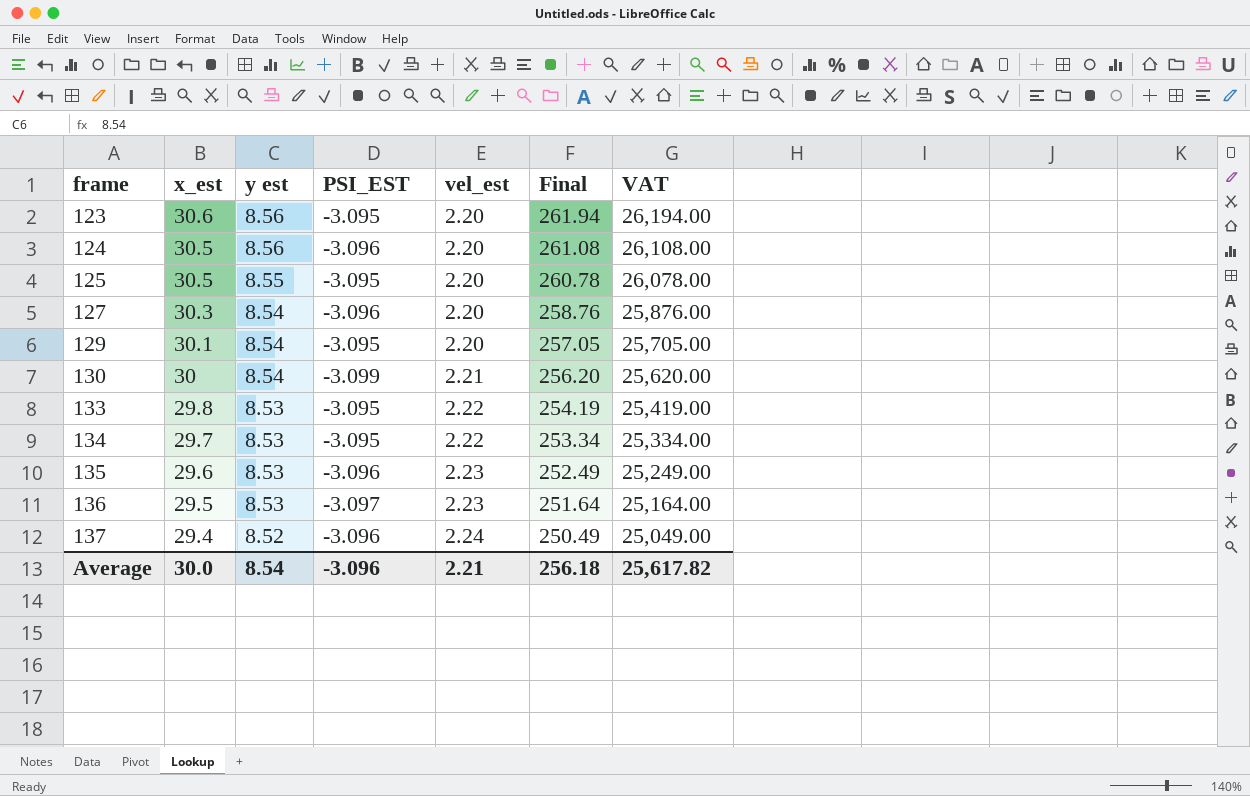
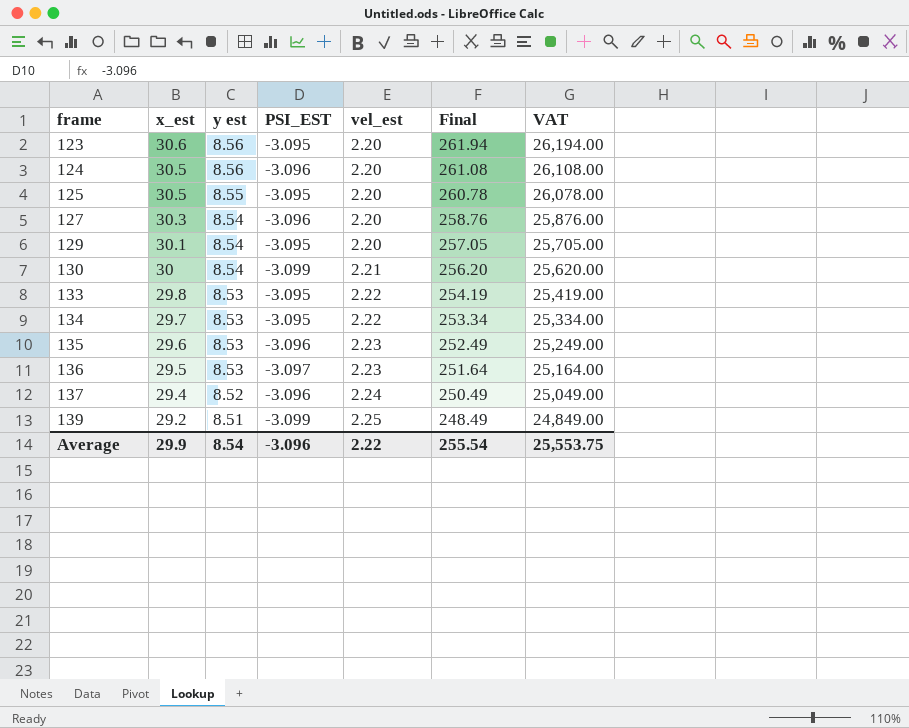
row 139: none -> 29.2 | 8.51 | -3.099 | 2.25 | 248.49 | 24,849.00
Average | x_est: 30.0 -> 29.9
Average | vel_est: 2.21 -> 2.22
Average | Final: 256.18 -> 255.54
Average | VAT: 25,617.82 -> 25,553.75

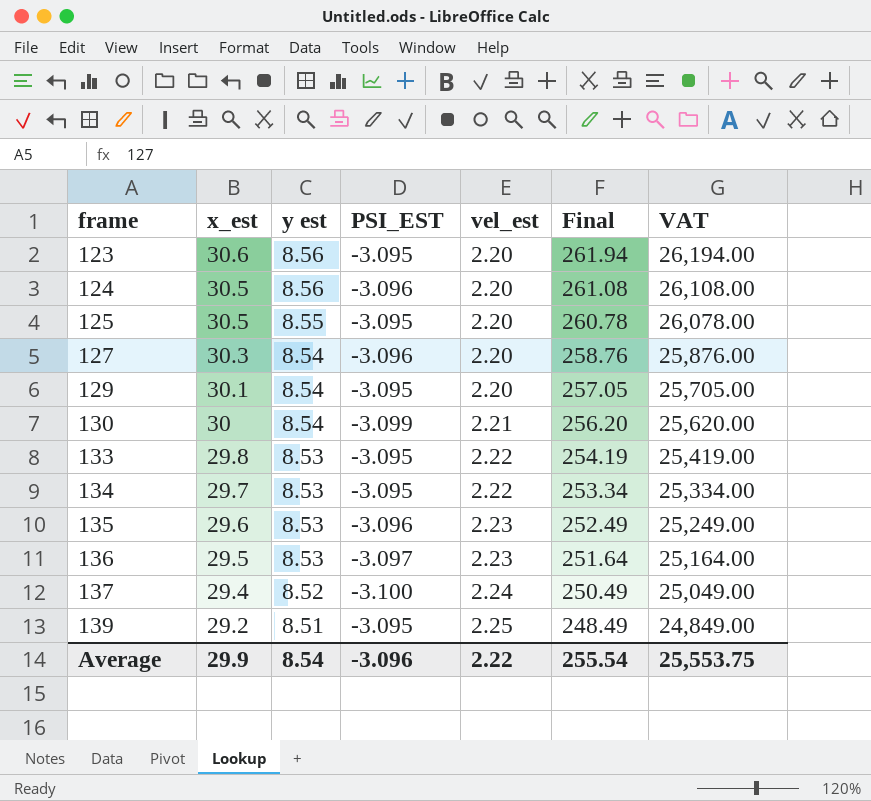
137 | PSI_EST: -3.096 -> -3.100
139 | PSI_EST: -3.099 -> -3.095

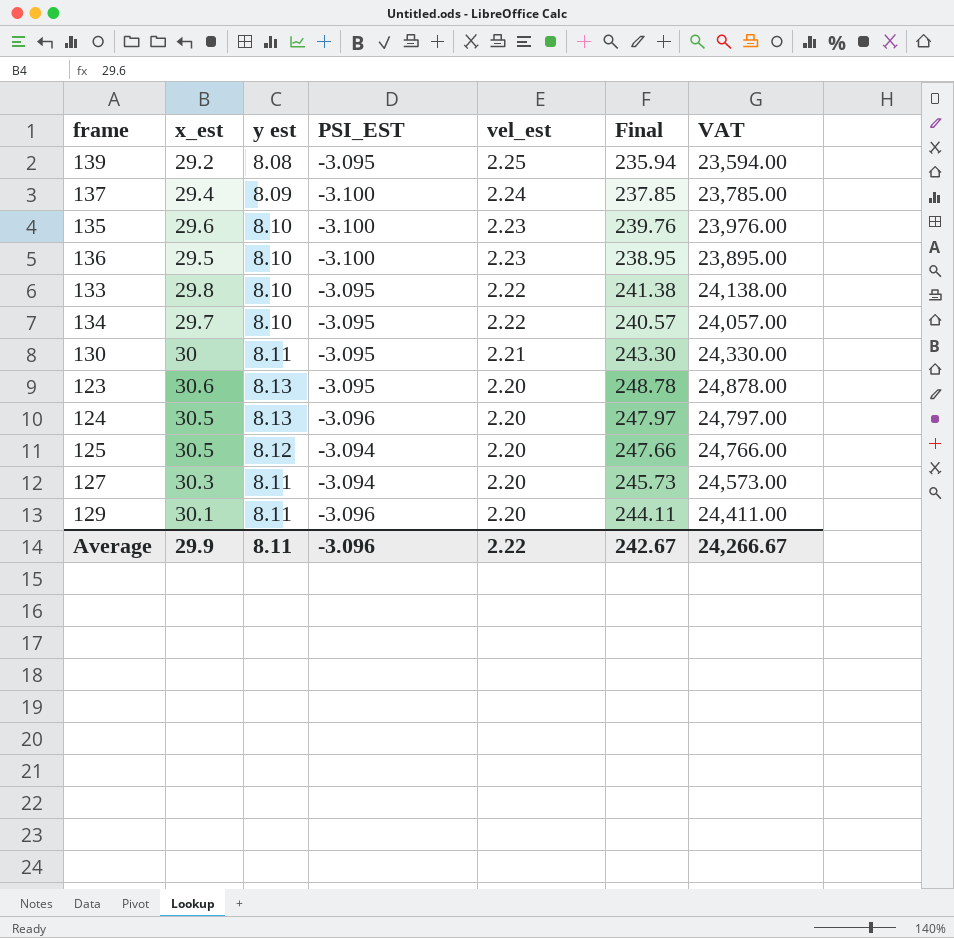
row order: frame ascending -> vel_est descending
139 | y est: 8.51 -> 8.08
139 | Final: 248.49 -> 235.94
139 | VAT: 24,849.00 -> 23,594.00
137 | y est: 8.52 -> 8.09
137 | Final: 250.49 -> 237.85
137 | VAT: 25,049.00 -> 23,785.00
135 | y est: 8.53 -> 8.10
135 | PSI_EST: -3.096 -> -3.100
135 | Final: 252.49 -> 239.76
135 | VAT: 25,249.00 -> 23,976.00
136 | y est: 8.53 -> 8.10
136 | PSI_EST: -3.097 -> -3.100
136 | Final: 251.64 -> 238.95
136 | VAT: 25,164.00 -> 23,895.00
133 | y est: 8.53 -> 8.10
133 | Final: 254.19 -> 241.38
133 | VAT: 25,419.00 -> 24,138.00
134 | y est: 8.53 -> 8.10
134 | Final: 253.34 -> 240.57
134 | VAT: 25,334.00 -> 24,057.00
130 | y est: 8.54 -> 8.11
130 | PSI_EST: -3.099 -> -3.095
130 | Final: 256.20 -> 243.30
130 | VAT: 25,620.00 -> 24,330.00
123 | y est: 8.56 -> 8.13
123 | Final: 261.94 -> 248.78
123 | VAT: 26,194.00 -> 24,878.00
124 | y est: 8.56 -> 8.13
124 | Final: 261.08 -> 247.97
124 | VAT: 26,108.00 -> 24,797.00
125 | y est: 8.55 -> 8.12
125 | PSI_EST: -3.095 -> -3.094
125 | Final: 260.78 -> 247.66
125 | VAT: 26,078.00 -> 24,766.00
127 | y est: 8.54 -> 8.11
127 | PSI_EST: -3.096 -> -3.094
127 | Final: 258.76 -> 245.73
127 | VAT: 25,876.00 -> 24,573.00
129 | y est: 8.54 -> 8.11
129 | PSI_EST: -3.095 -> -3.096
129 | Final: 257.05 -> 244.11
129 | VAT: 25,705.00 -> 24,411.00
Average | y est: 8.54 -> 8.11
Average | Final: 255.54 -> 242.67
Average | VAT: 25,553.75 -> 24,266.67

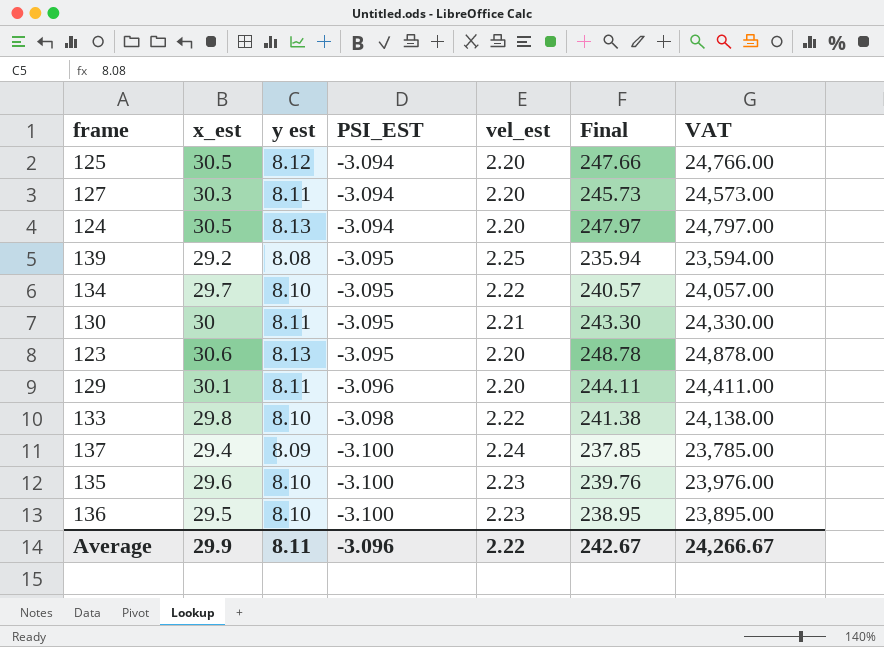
row order: vel_est descending -> PSI_EST descending
124 | PSI_EST: -3.096 -> -3.094
133 | PSI_EST: -3.095 -> -3.098

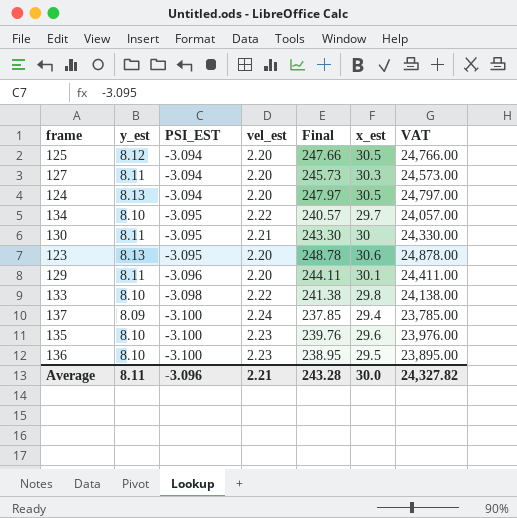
column name: y est -> y_est
column x_est | position: 2 -> 6
row 139: 29.2 | 8.08 | -3.095 | 2.25 | 235.94 | 23,594.00 -> none
Average | vel_est: 2.22 -> 2.21
Average | Final: 242.67 -> 243.28
Average | x_est: 29.9 -> 30.0
Average | VAT: 24,266.67 -> 24,327.82

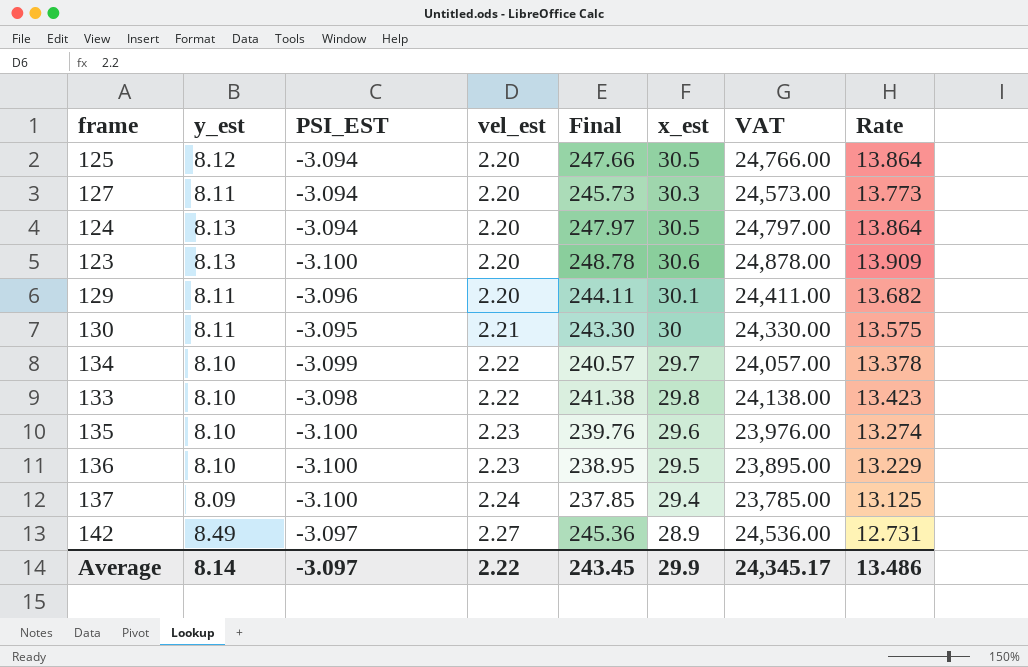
row order: PSI_EST descending -> vel_est ascending
column Rate | formula: none -> [x_est] / [vel_est]
123 | PSI_EST: -3.095 -> -3.100
134 | PSI_EST: -3.095 -> -3.099
row 142: none -> 8.49 | -3.097 | 2.27 | 245.36 | 28.9 | 24,536.00 | 12.731
Average | y_est: 8.11 -> 8.14
Average | PSI_EST: -3.096 -> -3.097
Average | vel_est: 2.21 -> 2.22
Average | Final: 243.28 -> 243.45
Average | x_est: 30.0 -> 29.9
Average | VAT: 24,327.82 -> 24,345.17

